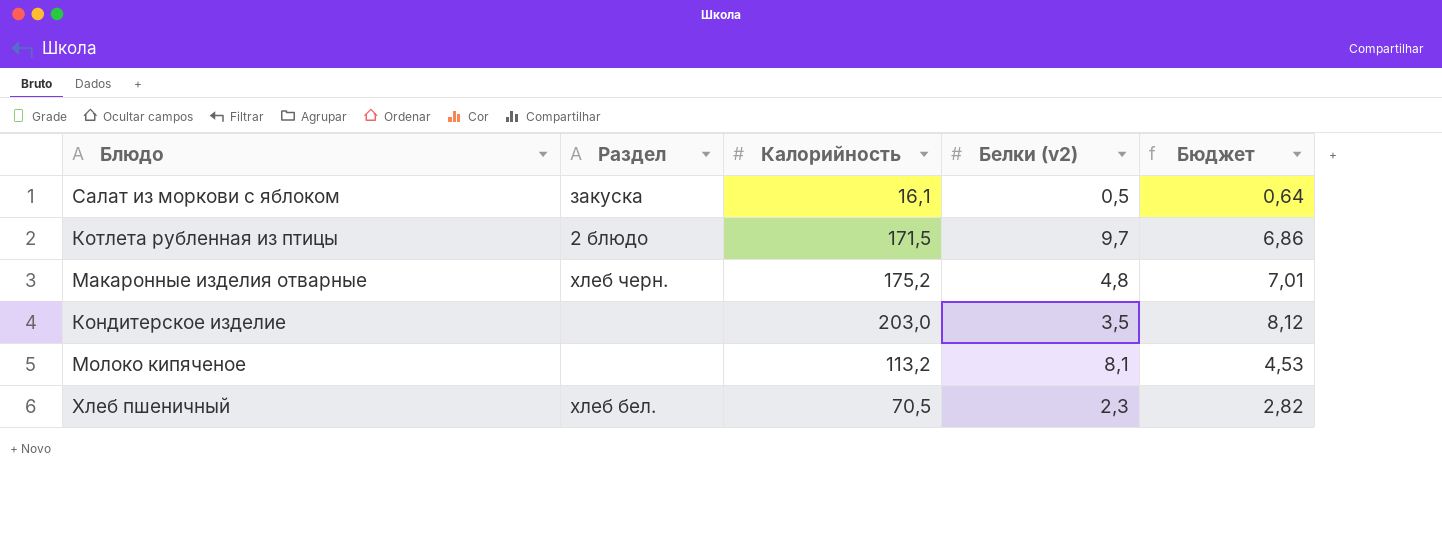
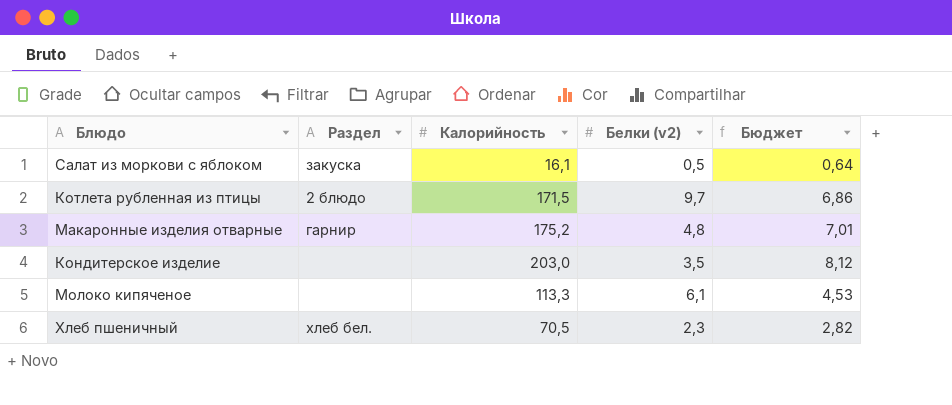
Макаронные изделия отварные | Раздел: хлеб черн. -> гарнир
Молоко кипяченое | Калорийность: 113,2 -> 113,3
Молоко кипяченое | Белки (v2): 8,1 -> 6,1

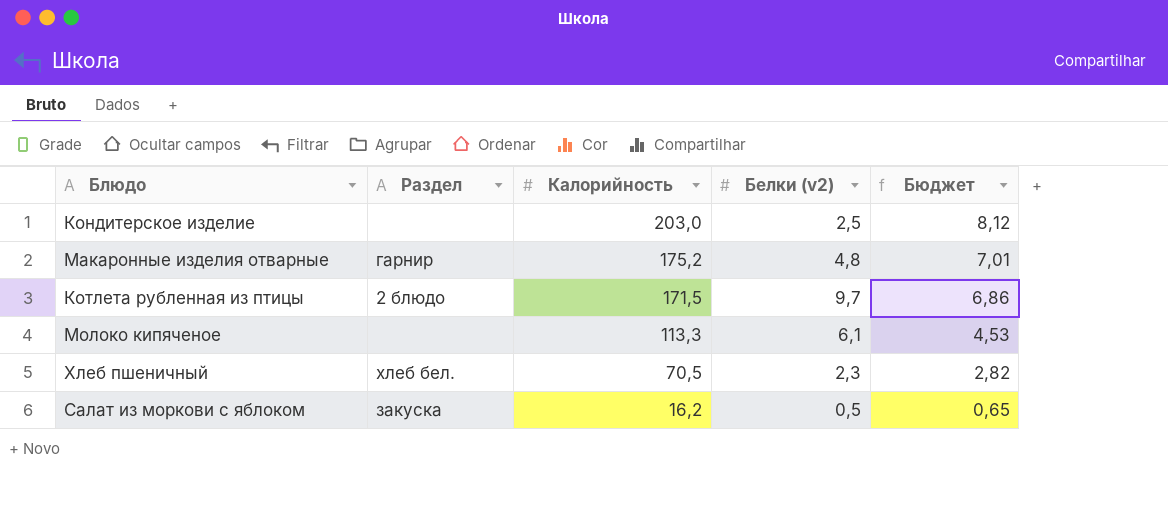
row order: none -> Калорийность descending
Кондитерское изделие | Белки (v2): 3,5 -> 2,5
Салат из моркови с яблоком | Калорийность: 16,1 -> 16,2
Салат из моркови с яблоком | Бюджет: 0,64 -> 0,65

